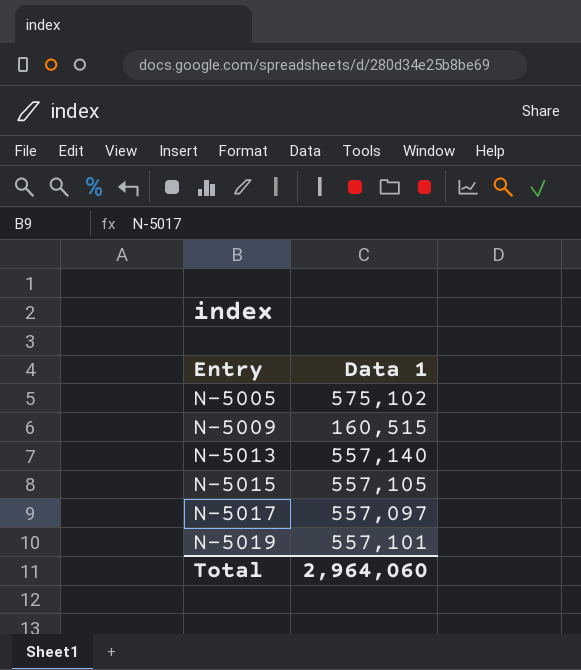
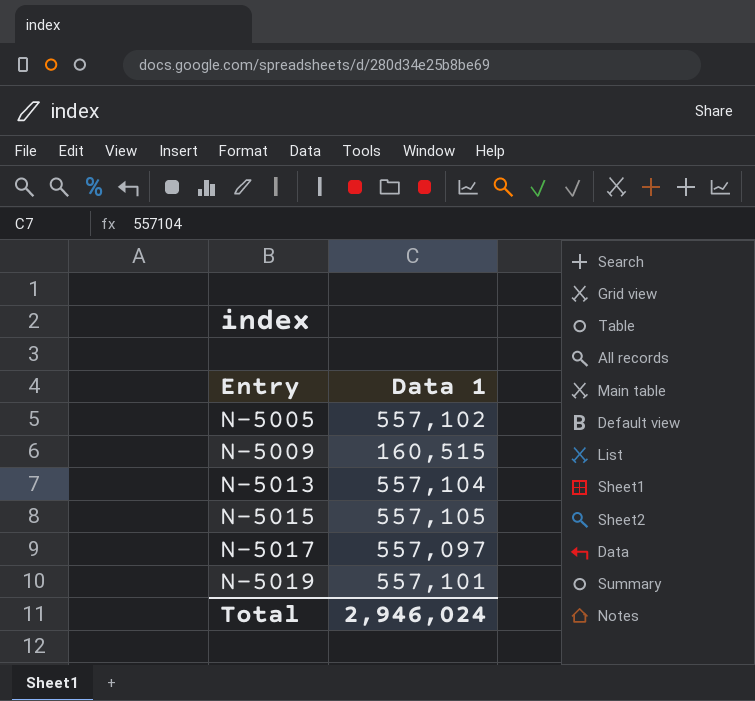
N-5005 | Data 1: 575,102 -> 557,102
N-5013 | Data 1: 557,140 -> 557,104
Total | Data 1: 2,964,060 -> 2,946,024

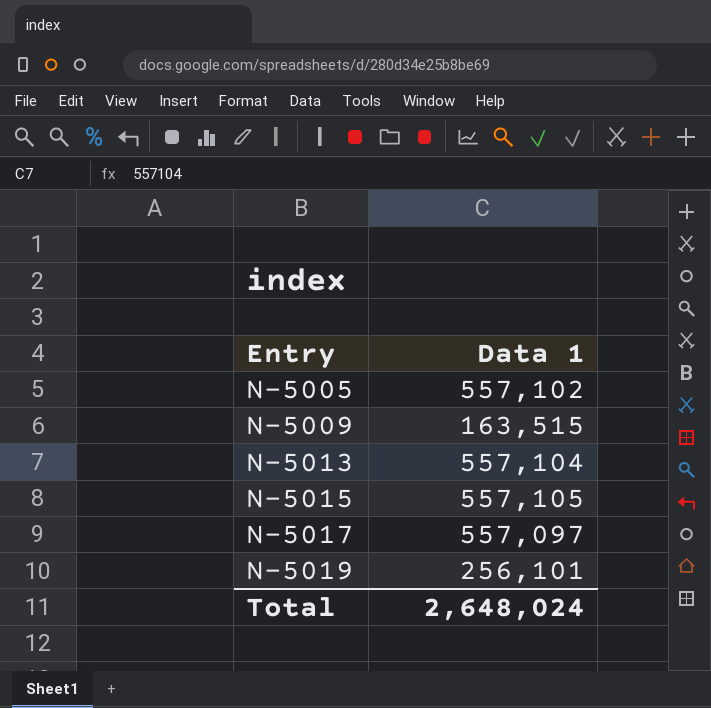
N-5009 | Data 1: 160,515 -> 163,515
N-5019 | Data 1: 557,101 -> 256,101
Total | Data 1: 2,946,024 -> 2,648,024

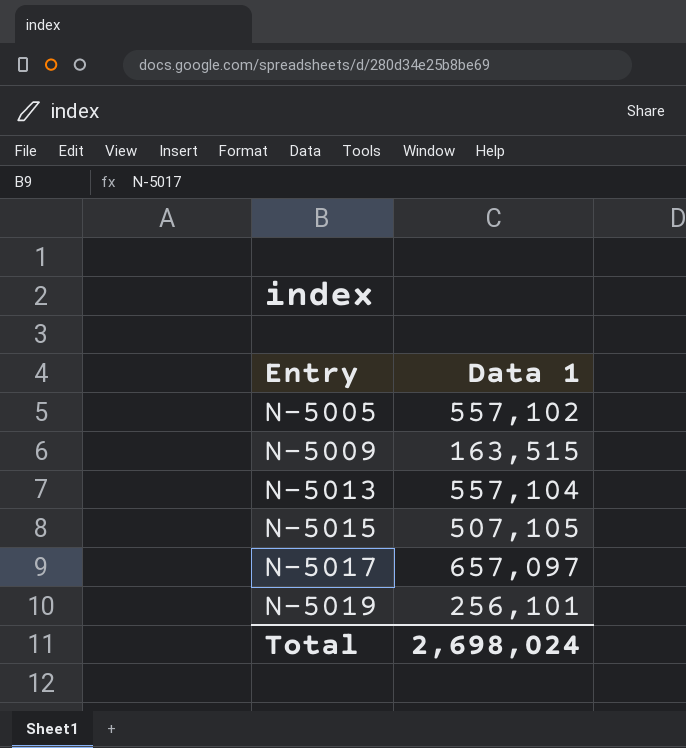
N-5015 | Data 1: 557,105 -> 507,105
N-5017 | Data 1: 557,097 -> 657,097
Total | Data 1: 2,648,024 -> 2,698,024

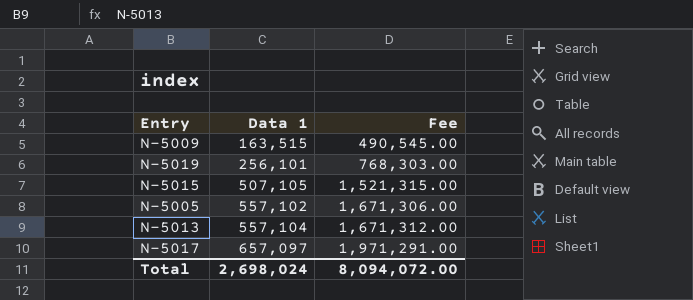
row order: Entry ascending -> Data 1 ascending
column Fee | formula: none -> [Data 1] * 3

